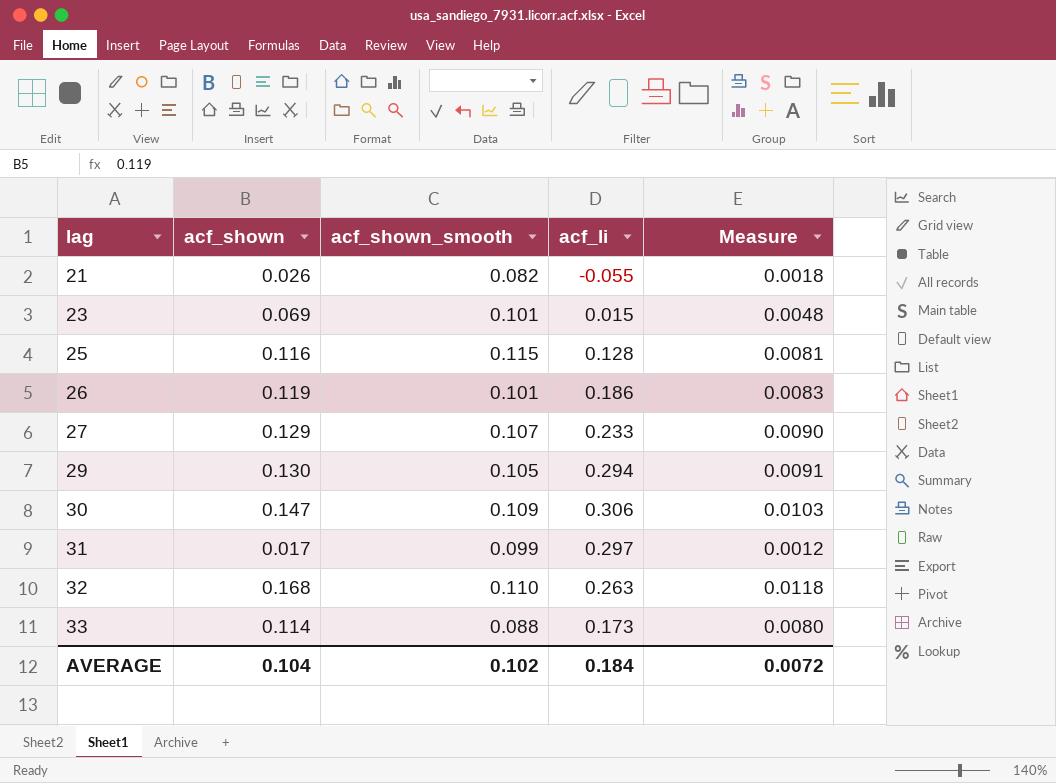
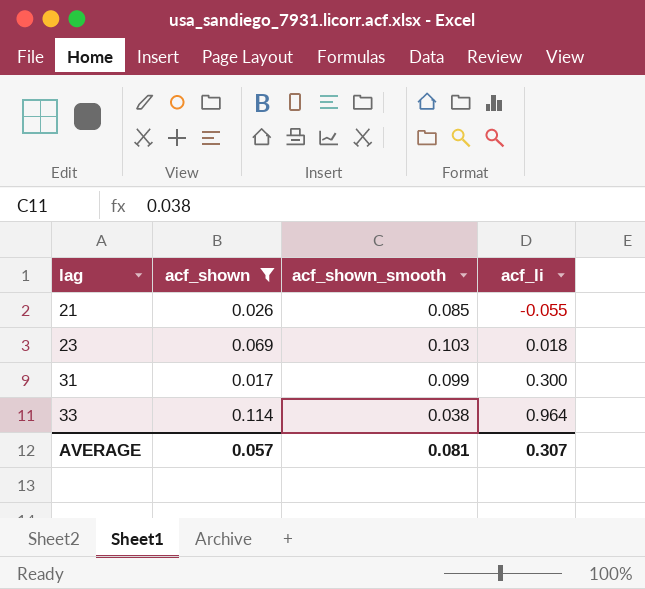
filter: none -> acf_shown <= 0.114
column Measure | formula: [acf_shown] * 0.07 -> none
21 | acf_shown_smooth: 0.082 -> 0.085
23 | acf_shown_smooth: 0.101 -> 0.103
23 | acf_li: 0.015 -> 0.018
31 | acf_li: 0.297 -> 0.300
33 | acf_shown_smooth: 0.088 -> 0.038
33 | acf_li: 0.173 -> 0.964
AVERAGE | acf_shown: 0.104 -> 0.057
AVERAGE | acf_shown_smooth: 0.102 -> 0.081
AVERAGE | acf_li: 0.184 -> 0.307

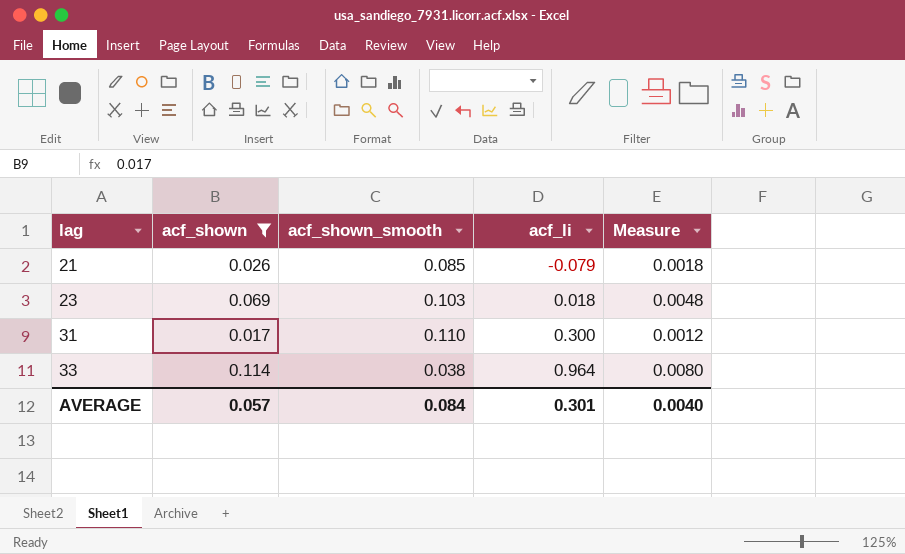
column Measure | formula: none -> [acf_shown] * 0.07
21 | acf_li: -0.055 -> -0.079
31 | acf_shown_smooth: 0.099 -> 0.110
AVERAGE | acf_shown_smooth: 0.081 -> 0.084
AVERAGE | acf_li: 0.307 -> 0.301

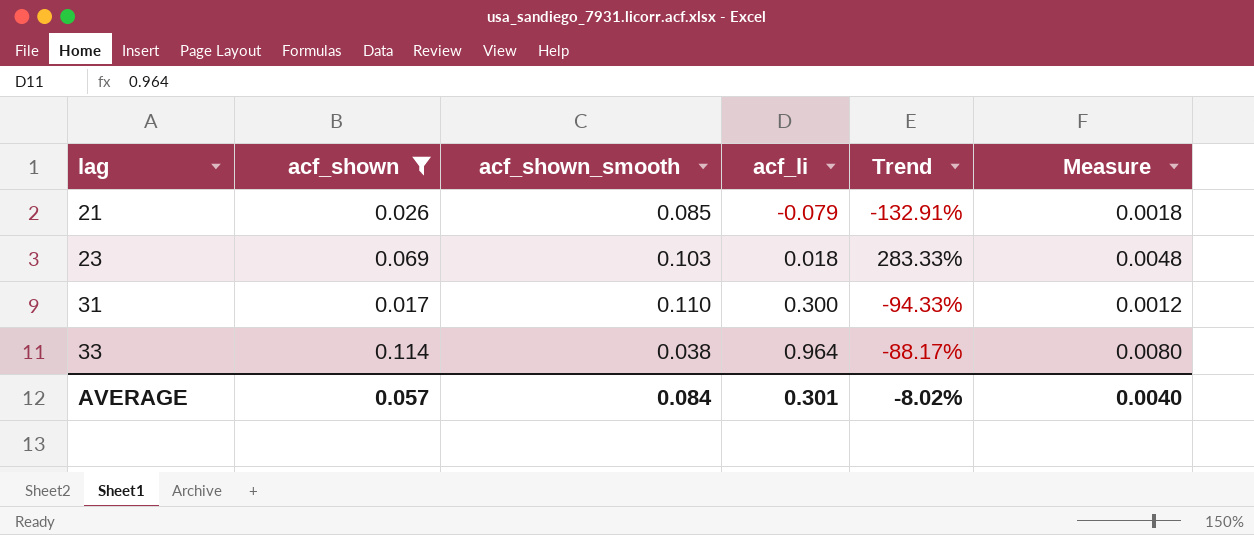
column Trend | formula: none -> ([acf_shown] - [acf_li]) / [acf_li]

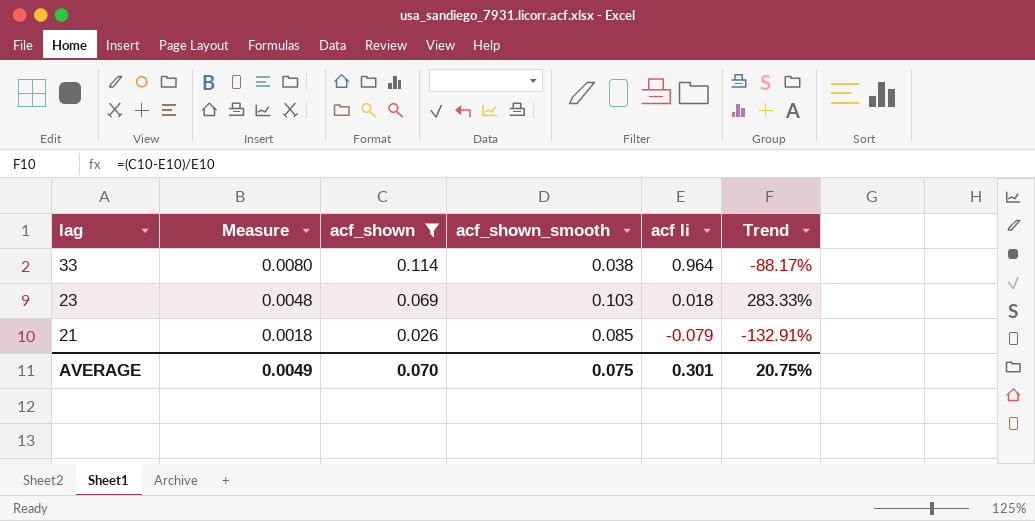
row order: lag ascending -> lag descending
column Measure | position: 6 -> 2
column name: acf_li -> acf li
row 31: 0.017 | 0.110 | 0.300 | -94.33% | 0.0012 -> none
AVERAGE | Measure: 0.0040 -> 0.0049
AVERAGE | acf_shown: 0.057 -> 0.070
AVERAGE | acf_shown_smooth: 0.084 -> 0.075
AVERAGE | Trend: -8.02% -> 20.75%

